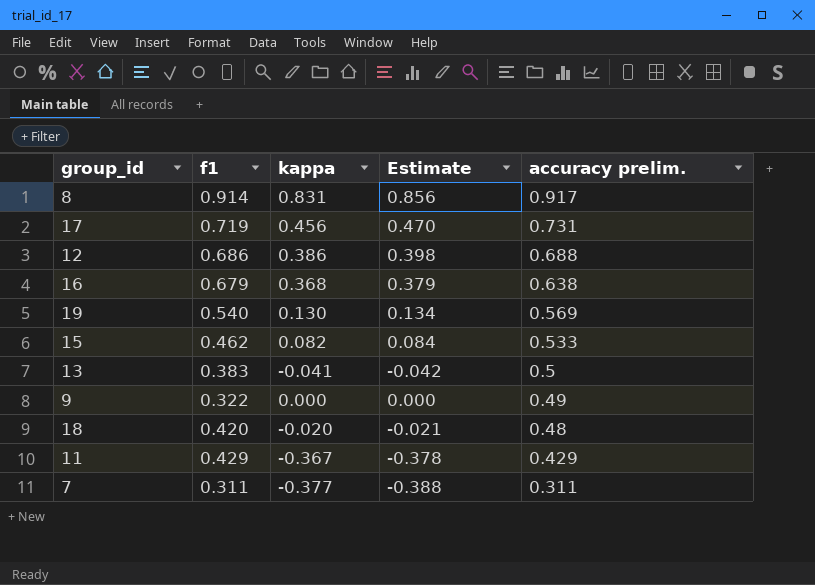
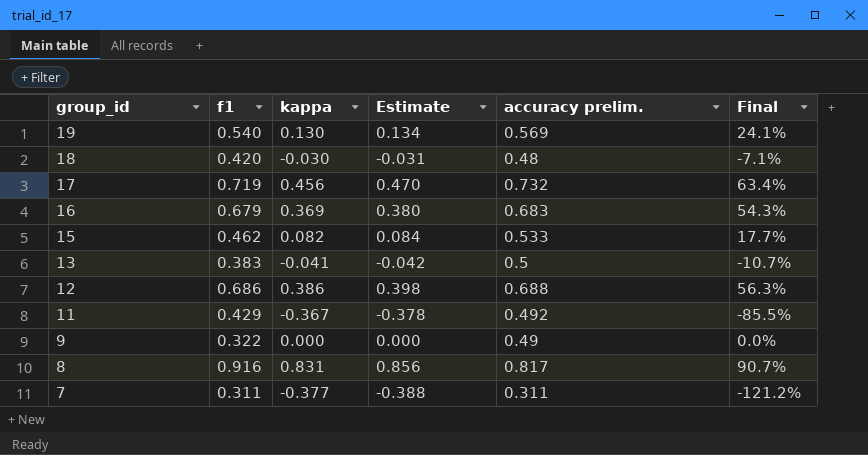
row order: accuracy prelim. descending -> group_id descending
column Final | formula: none -> [kappa] / [f1]
18 | kappa: -0.020 -> -0.030
18 | Estimate: -0.021 -> -0.031
17 | accuracy prelim.: 0.731 -> 0.732
16 | kappa: 0.368 -> 0.369
16 | Estimate: 0.379 -> 0.380
16 | accuracy prelim.: 0.638 -> 0.683
11 | accuracy prelim.: 0.429 -> 0.492
8 | f1: 0.914 -> 0.916
8 | accuracy prelim.: 0.917 -> 0.817

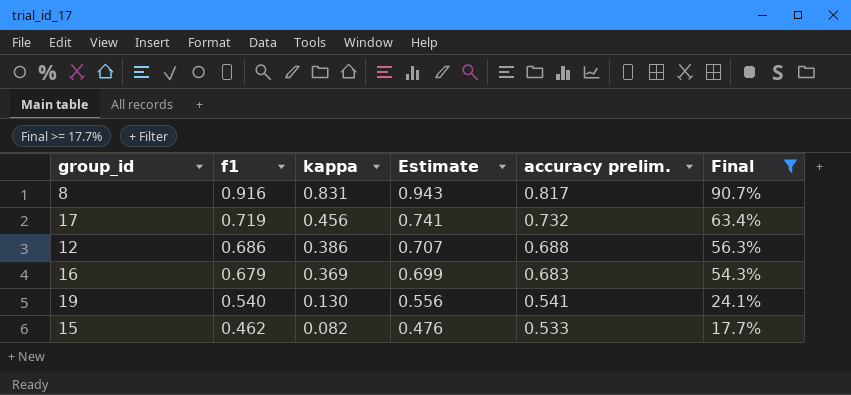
filter: none -> Final >= 17.7%
row order: group_id descending -> f1 descending
column Estimate | formula: [kappa] * 1.03 -> [f1] * 1.03
19 | accuracy prelim.: 0.569 -> 0.541

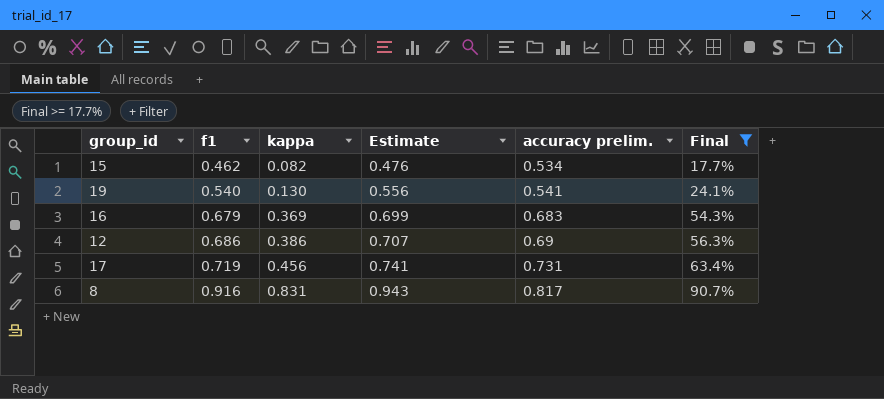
row order: f1 descending -> f1 ascending
15 | accuracy prelim.: 0.533 -> 0.534
12 | accuracy prelim.: 0.688 -> 0.69
17 | accuracy prelim.: 0.732 -> 0.731

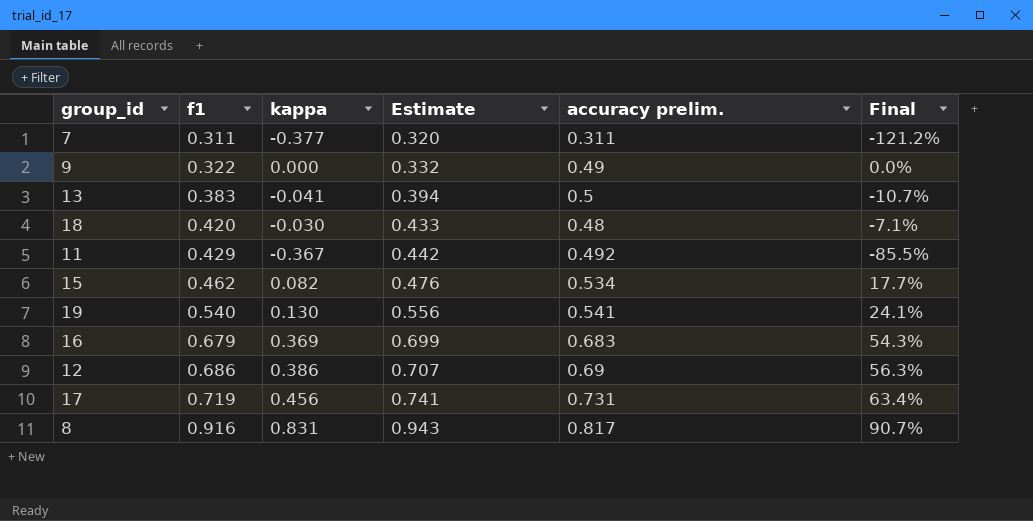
filter: Final >= 17.7% -> none

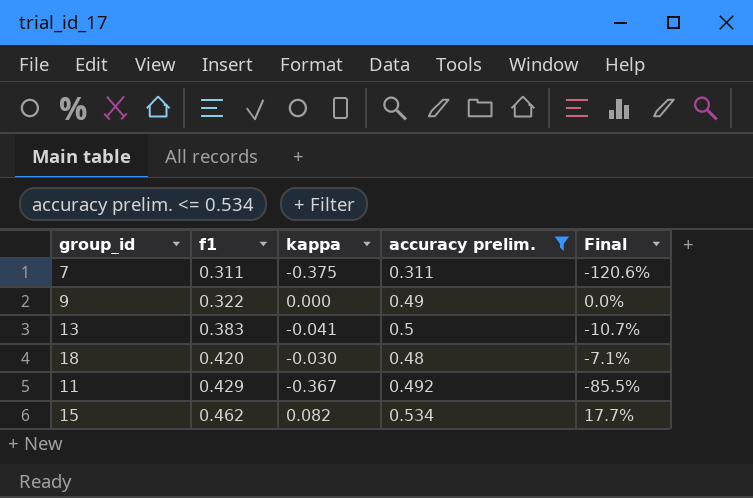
filter: none -> accuracy prelim. <= 0.534
column Estimate | formula: [f1] * 1.03 -> none
7 | kappa: -0.377 -> -0.375
7 | Final: -121.2% -> -120.6%

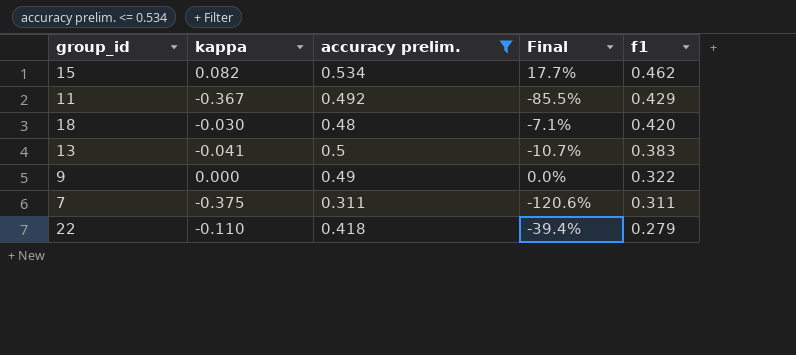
row order: f1 ascending -> f1 descending
column f1 | position: 2 -> 5
row 22: none -> -0.110 | 0.418 | -39.4% | 0.279

